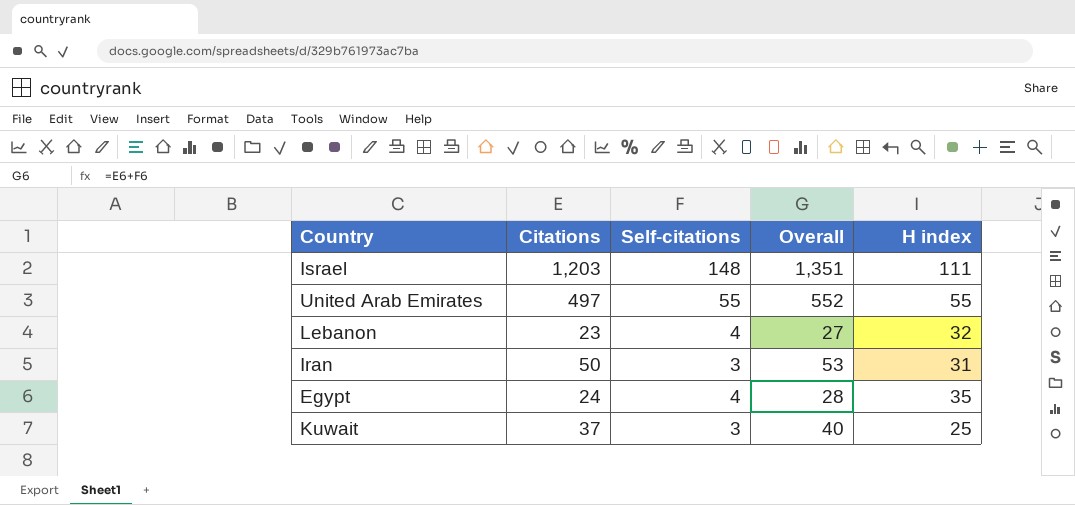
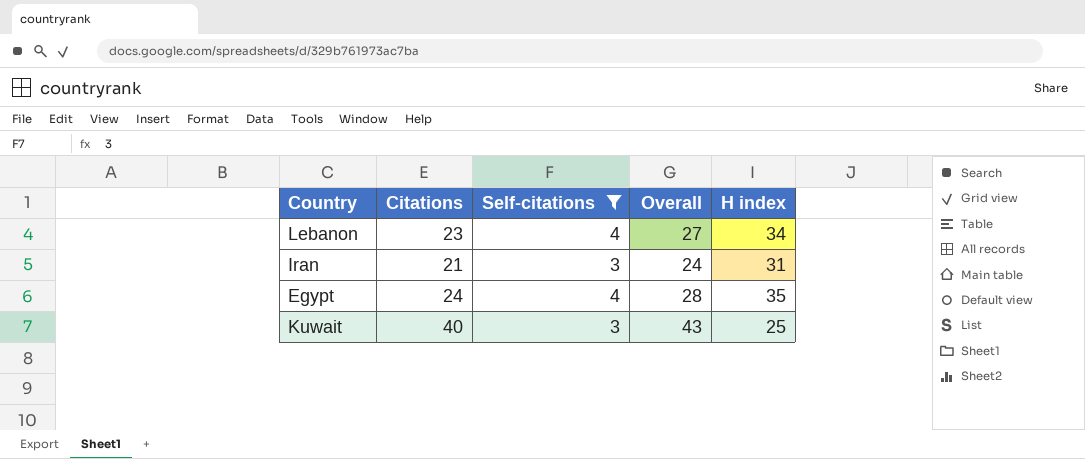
filter: none -> Self-citations <= 4
Lebanon | H index: 32 -> 34
Iran | Citations: 50 -> 21
Iran | Overall: 53 -> 24
Kuwait | Citations: 37 -> 40
Kuwait | Overall: 40 -> 43

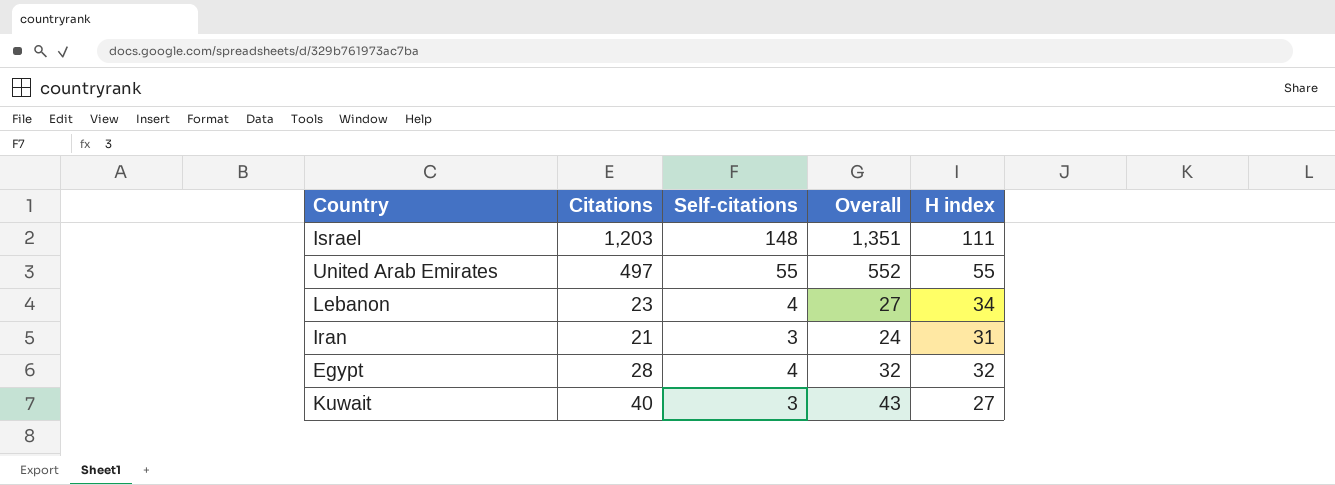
filter: Self-citations <= 4 -> none
Egypt | Citations: 24 -> 28
Egypt | Overall: 28 -> 32
Egypt | H index: 35 -> 32
Kuwait | H index: 25 -> 27

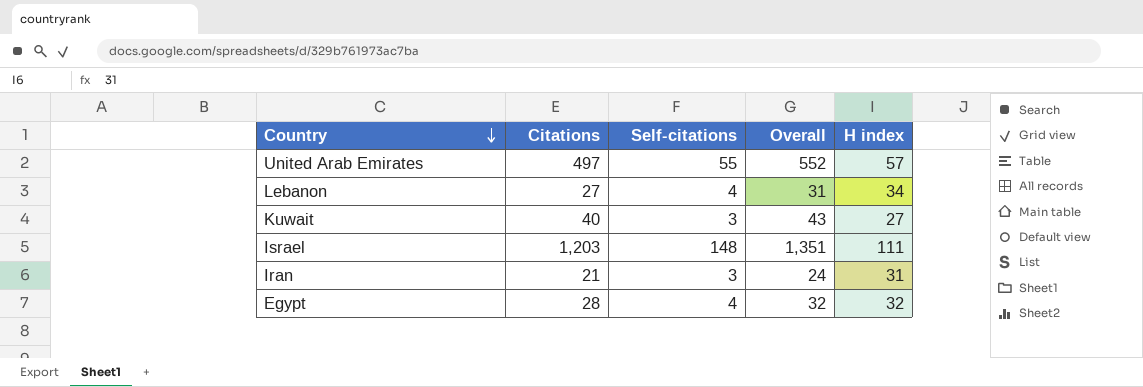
row order: none -> Country descending
United Arab Emirates | H index: 55 -> 57
Lebanon | Citations: 23 -> 27
Lebanon | Overall: 27 -> 31

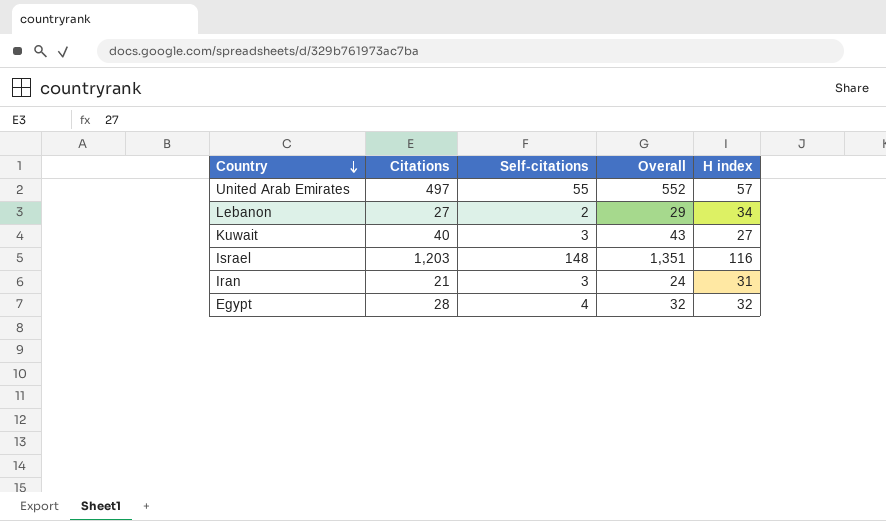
Lebanon | Self-citations: 4 -> 2
Lebanon | Overall: 31 -> 29
Israel | H index: 111 -> 116

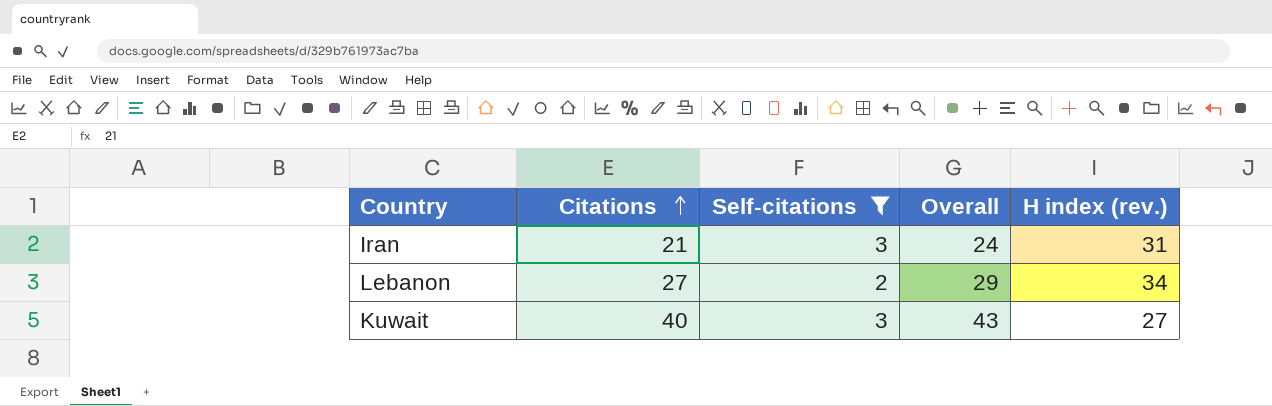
filter: none -> Self-citations <= 3
row order: Country descending -> Citations ascending
column name: H index -> H index (rev.)

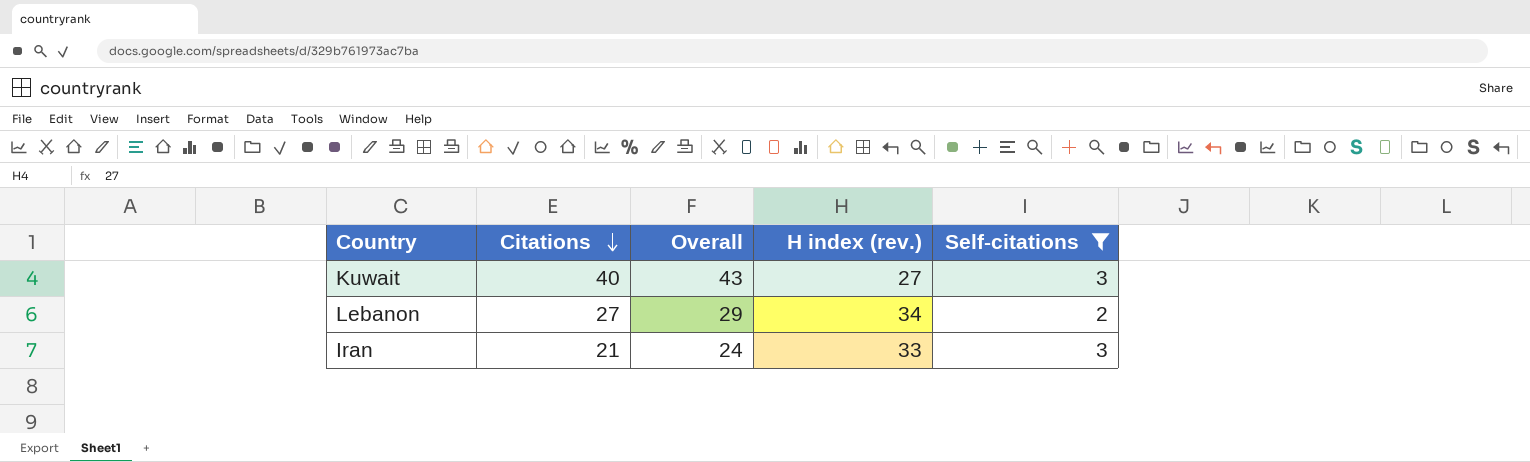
row order: Citations ascending -> Citations descending
column Self-citations | position: 3 -> 5
Iran | H index (rev.): 31 -> 33

